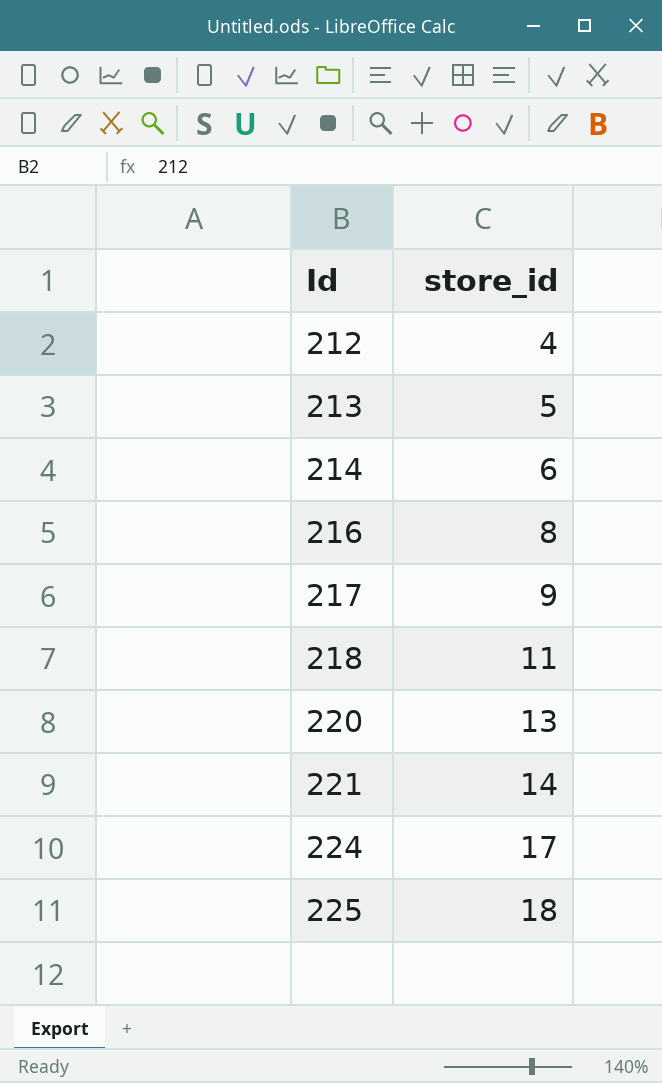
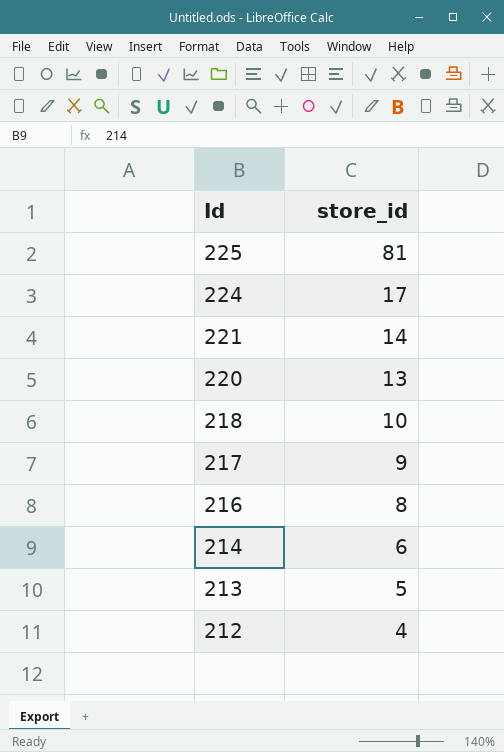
row order: Id ascending -> Id descending
225 | store_id: 18 -> 81
218 | store_id: 11 -> 10

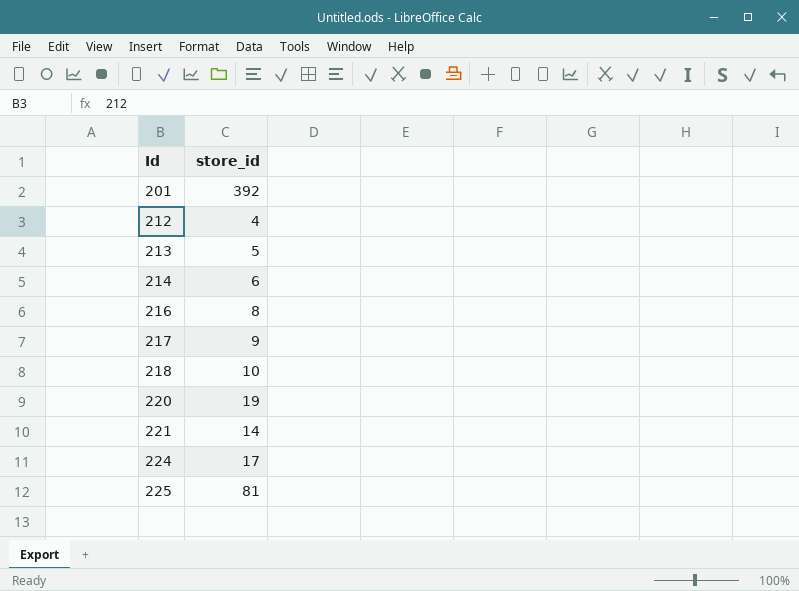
row order: Id descending -> Id ascending
row 201: none -> 392
220 | store_id: 13 -> 19

